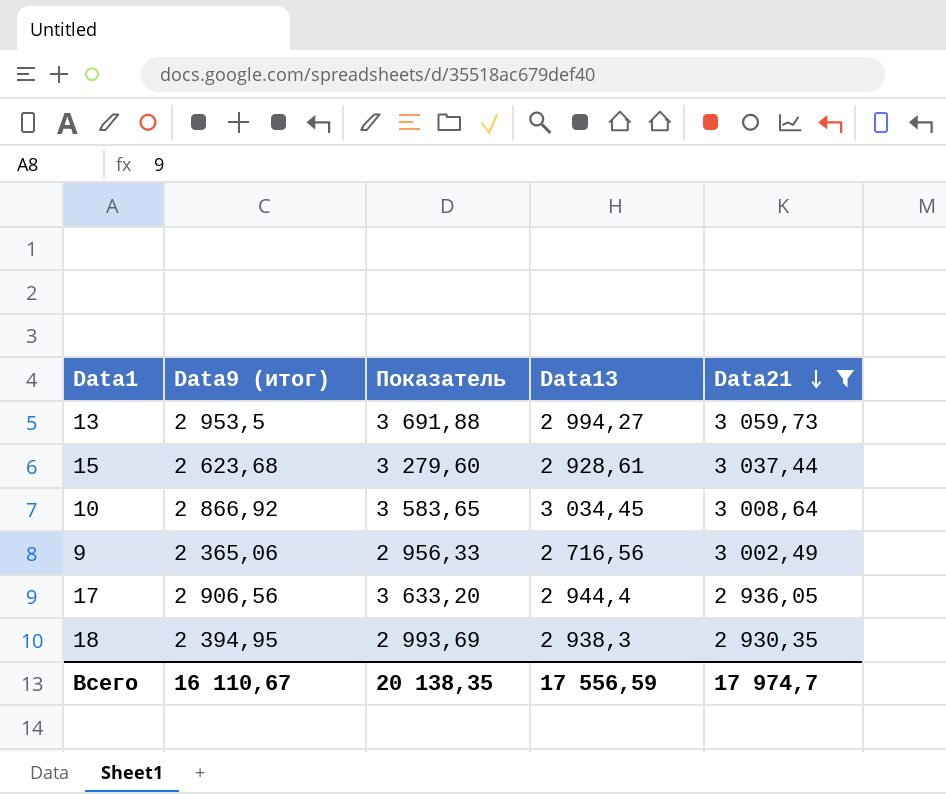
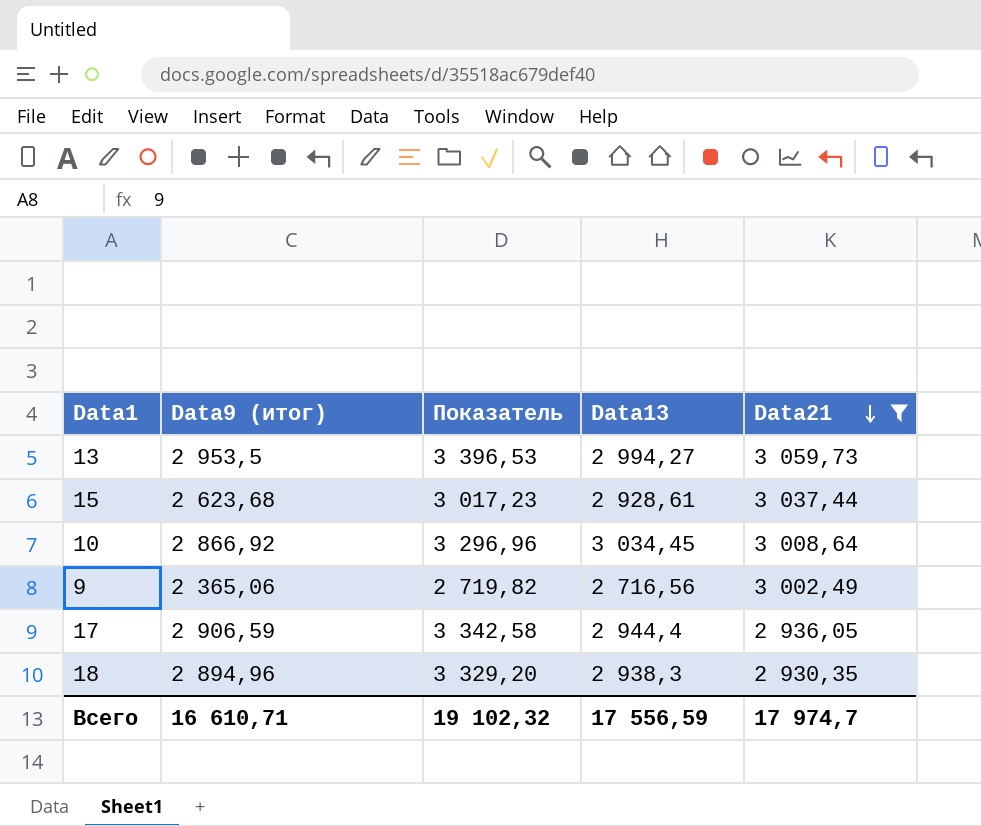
column Показатель | formula: [Data9 (итог)] * 1,25 -> [Data9 (итог)] * 1,15
17 | Data9 (итог): 2 906,56 -> 2 906,59
18 | Data9 (итог): 2 394,95 -> 2 894,96
Всего | Data9 (итог): 16 110,67 -> 16 610,71
Всего | Показатель: 20 138,35 -> 19 102,32

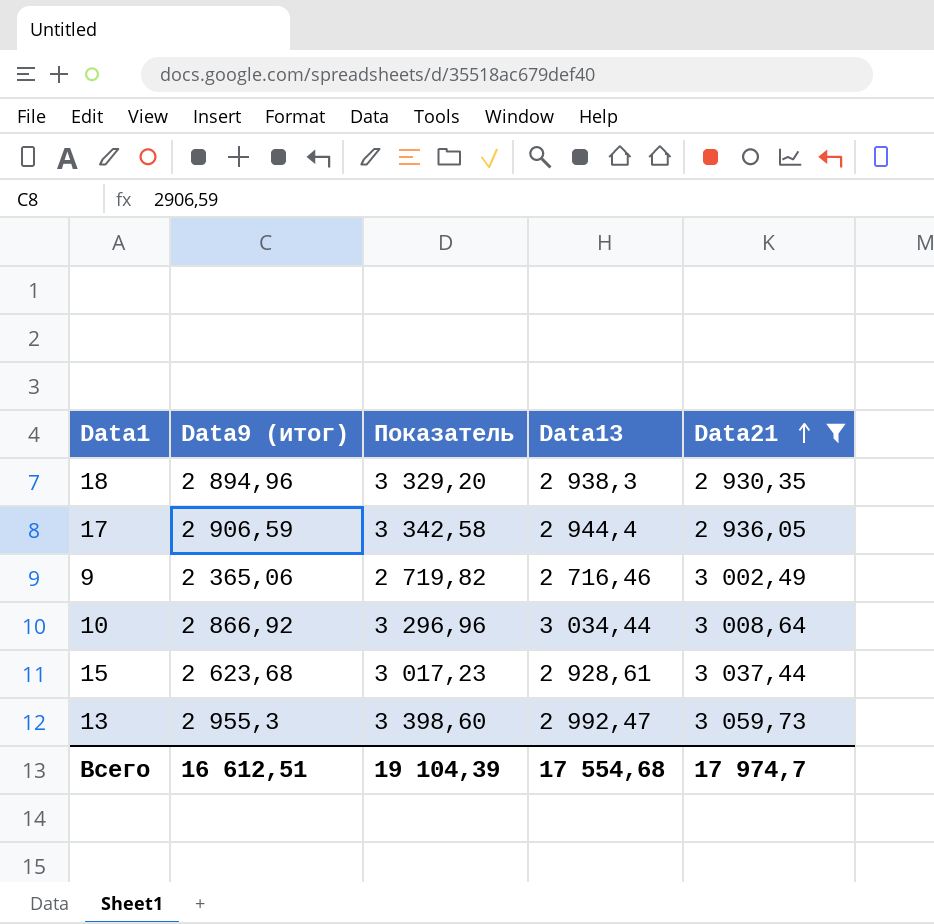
row order: Data21 descending -> Data21 ascending
9 | Data13: 2 716,56 -> 2 716,46
10 | Data13: 3 034,45 -> 3 034,44
13 | Data9 (итог): 2 953,5 -> 2 955,3
13 | Показатель: 3 396,53 -> 3 398,60
13 | Data13: 2 994,27 -> 2 992,47
Всего | Data9 (итог): 16 610,71 -> 16 612,51
Всего | Показатель: 19 102,32 -> 19 104,39
Всего | Data13: 17 556,59 -> 17 554,68

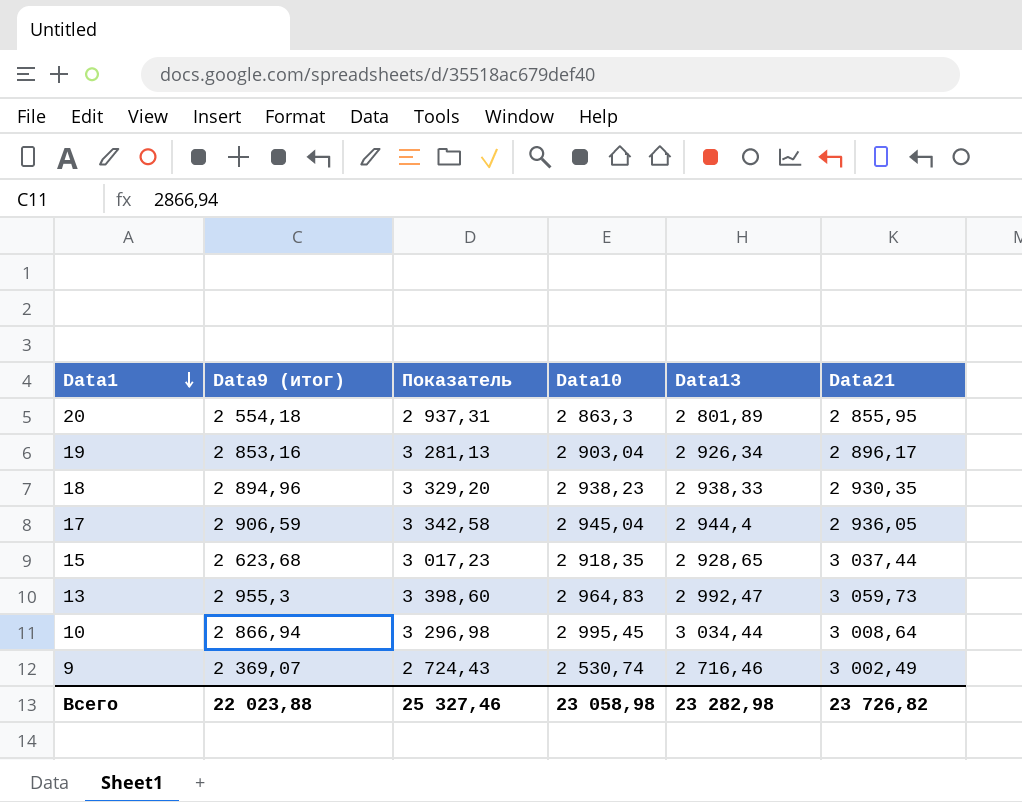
filter: Data21 >= 2 930,35 -> none
row order: Data21 ascending -> Data1 descending
column Data10 | position: none -> 4
18 | Data13: 2 938,3 -> 2 938,33
15 | Data13: 2 928,61 -> 2 928,65
10 | Data9 (итог): 2 866,92 -> 2 866,94
10 | Показатель: 3 296,96 -> 3 296,98
9 | Data9 (итог): 2 365,06 -> 2 369,07
9 | Показатель: 2 719,82 -> 2 724,43
Всего | Data9 (итог): 16 612,51 -> 22 023,88
Всего | Показатель: 19 104,39 -> 25 327,46
Всего | Data13: 17 554,68 -> 23 282,98
Всего | Data21: 17 974,7 -> 23 726,82

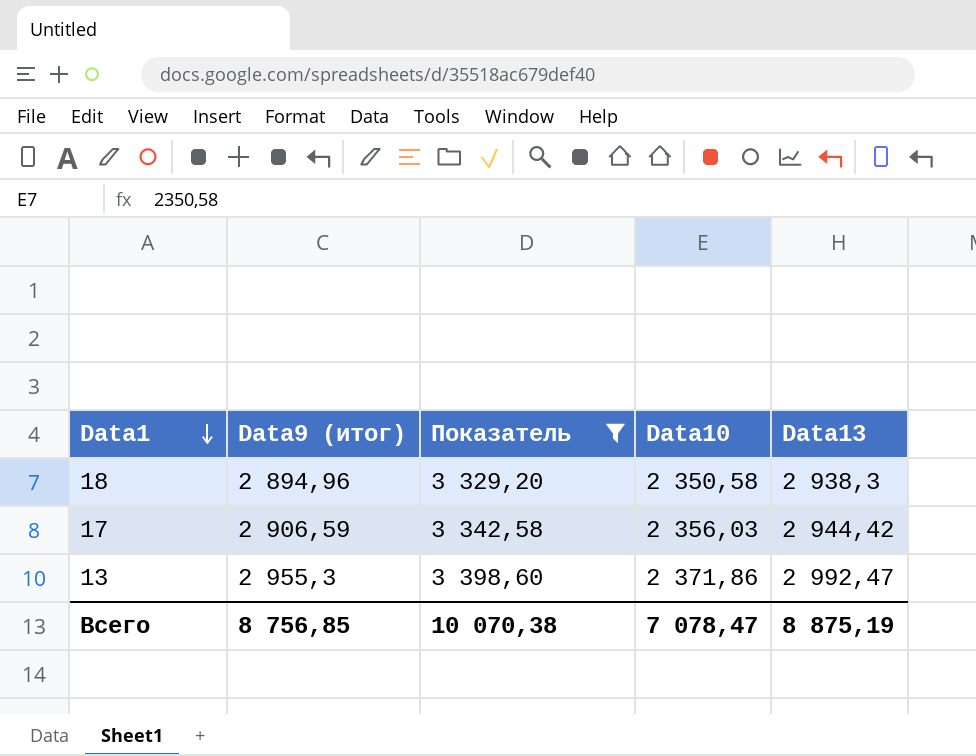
filter: none -> Показатель >= 3 329,20
column Data21 | position: 6 -> none
18 | Data10: 2 938,23 -> 2 350,58
18 | Data13: 2 938,33 -> 2 938,3
17 | Data10: 2 945,04 -> 2 356,03
17 | Data13: 2 944,4 -> 2 944,42
13 | Data10: 2 964,83 -> 2 371,86
Всего | Data9 (итог): 22 023,88 -> 8 756,85
Всего | Показатель: 25 327,46 -> 10 070,38
Всего | Data10: 23 058,98 -> 7 078,47
Всего | Data13: 23 282,98 -> 8 875,19

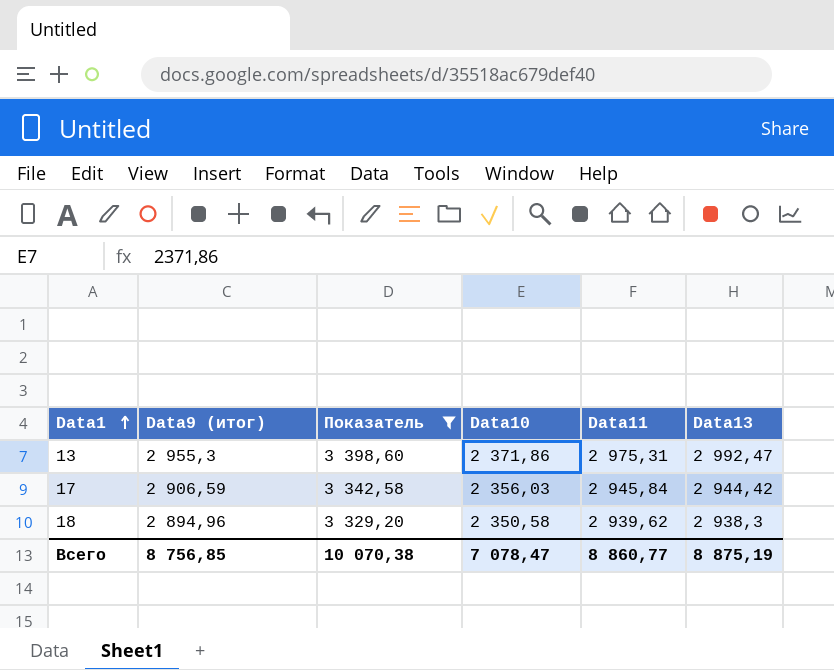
row order: Data1 descending -> Data1 ascending
column Data11 | position: none -> 5

